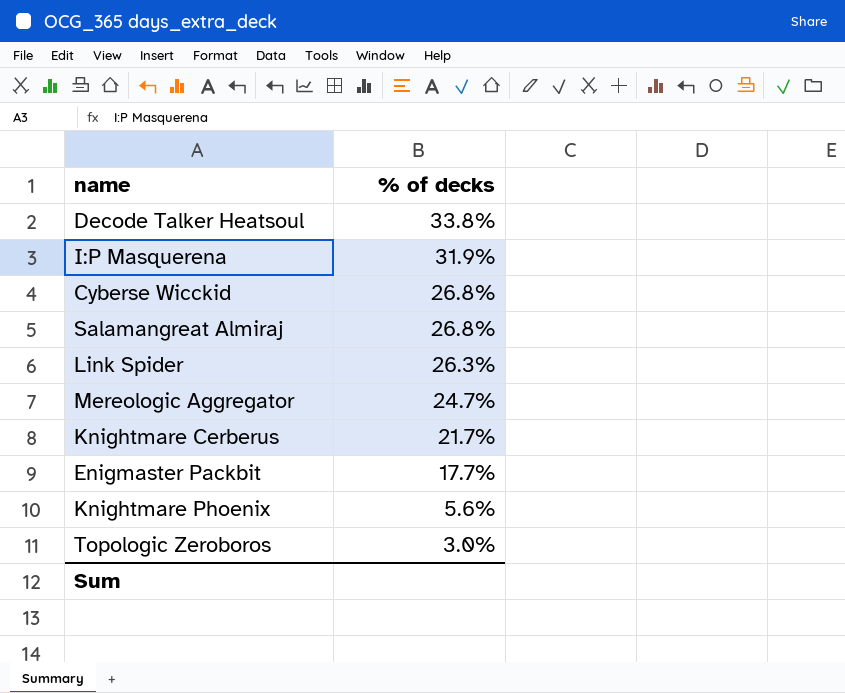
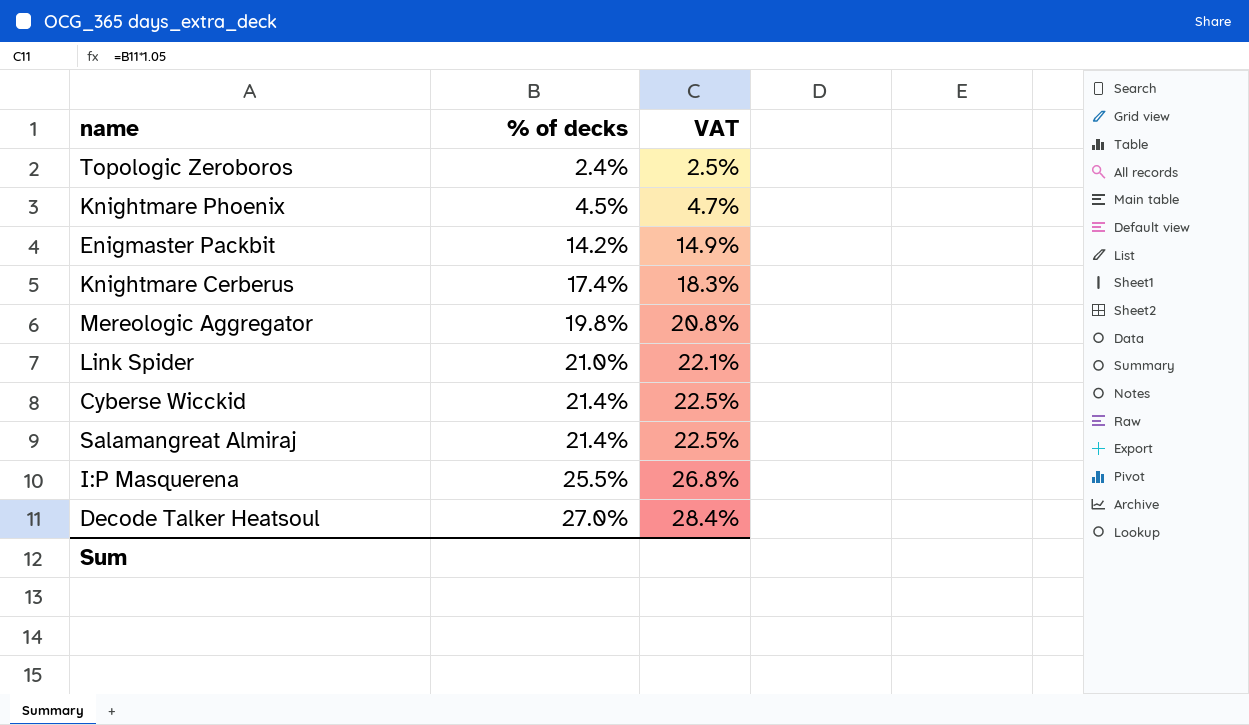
row order: % of decks descending -> % of decks ascending
column VAT | formula: none -> [% of decks] * 1.05
Topologic Zeroboros | % of decks: 3.0% -> 2.4%
Knightmare Phoenix | % of decks: 5.6% -> 4.5%
Enigmaster Packbit | % of decks: 17.7% -> 14.2%
Knightmare Cerberus | % of decks: 21.7% -> 17.4%
Mereologic Aggregator | % of decks: 24.7% -> 19.8%
Link Spider | % of decks: 26.3% -> 21.0%
Cyberse Wicckid | % of decks: 26.8% -> 21.4%
Salamangreat Almiraj | % of decks: 26.8% -> 21.4%
I:P Masquerena | % of decks: 31.9% -> 25.5%
Decode Talker Heatsoul | % of decks: 33.8% -> 27.0%

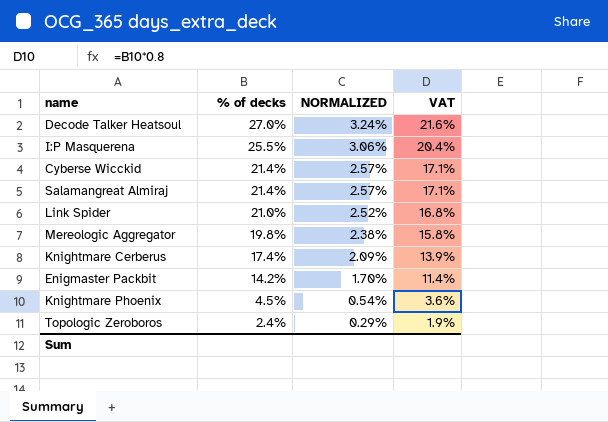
row order: % of decks ascending -> % of decks descending
column NORMALIZED | formula: none -> [% of decks] * 0.12
column VAT | formula: [% of decks] * 1.05 -> [% of decks] * 0.8

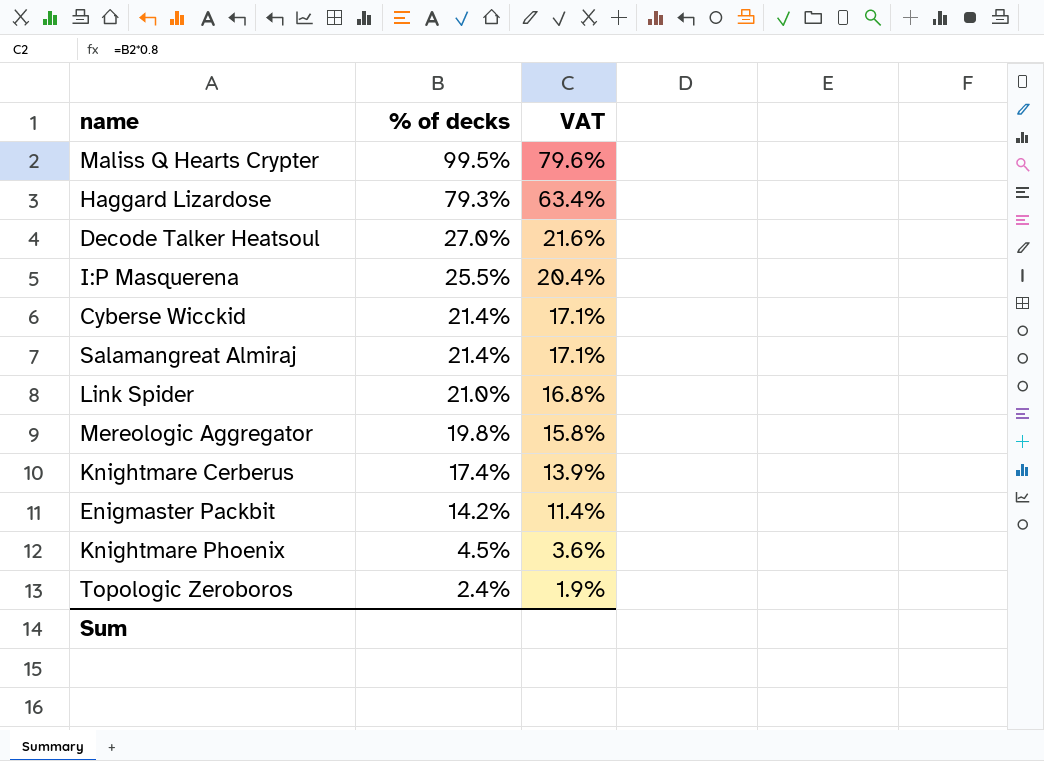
column NORMALIZED | formula: [% of decks] * 0.12 -> none
row Maliss Q Hearts Crypter: none -> 99.5% | 79.6%
row Haggard Lizardose: none -> 79.3% | 63.4%

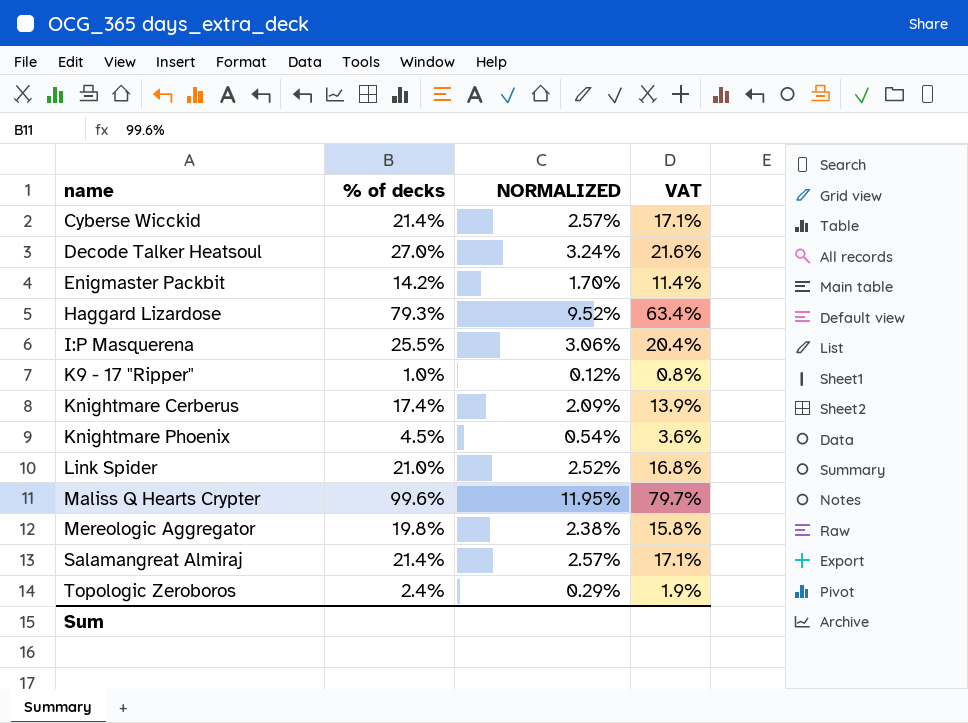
row order: % of decks descending -> name ascending
column NORMALIZED | formula: none -> [% of decks] * 0.12
row K9 - 17 "Ripper": none -> 1.0% | 0.12% | 0.8%
Maliss Q Hearts Crypter | % of decks: 99.5% -> 99.6%
Maliss Q Hearts Crypter | VAT: 79.6% -> 79.7%

